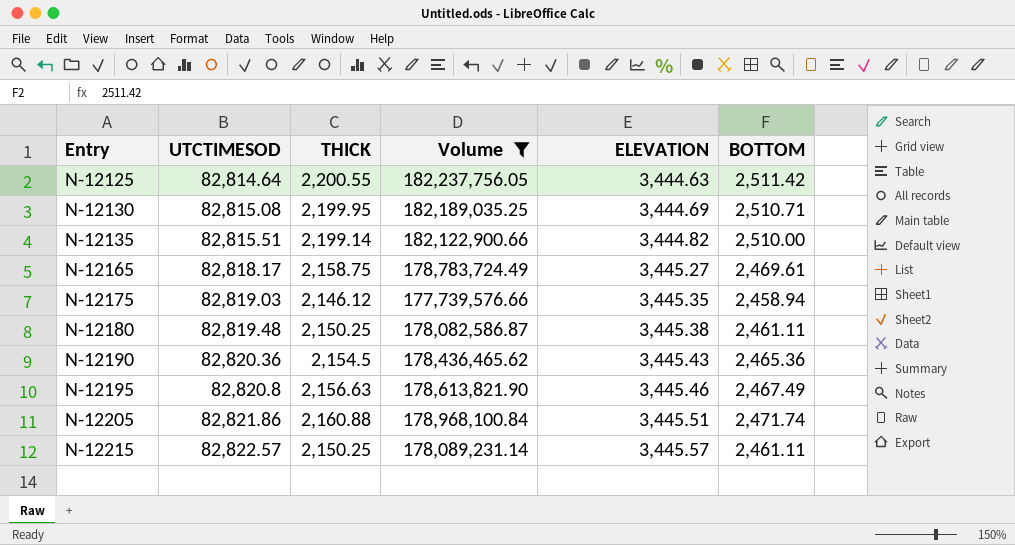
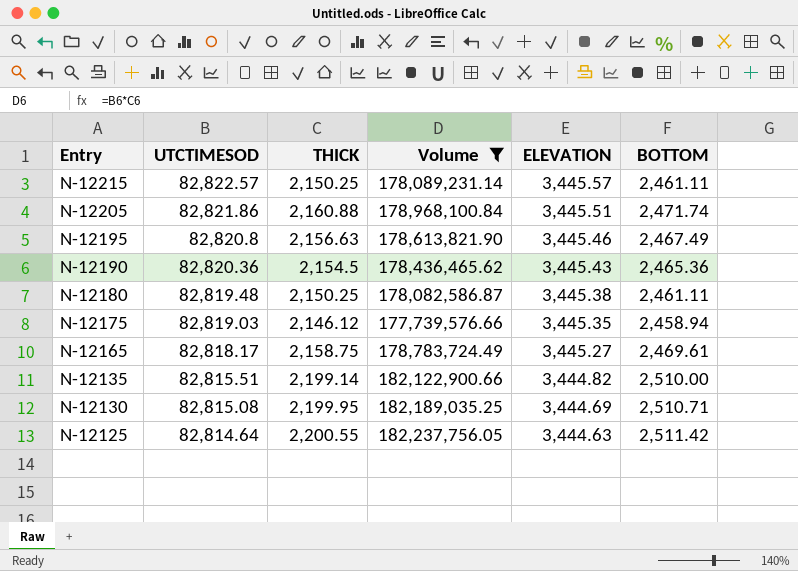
row order: Entry ascending -> Entry descending

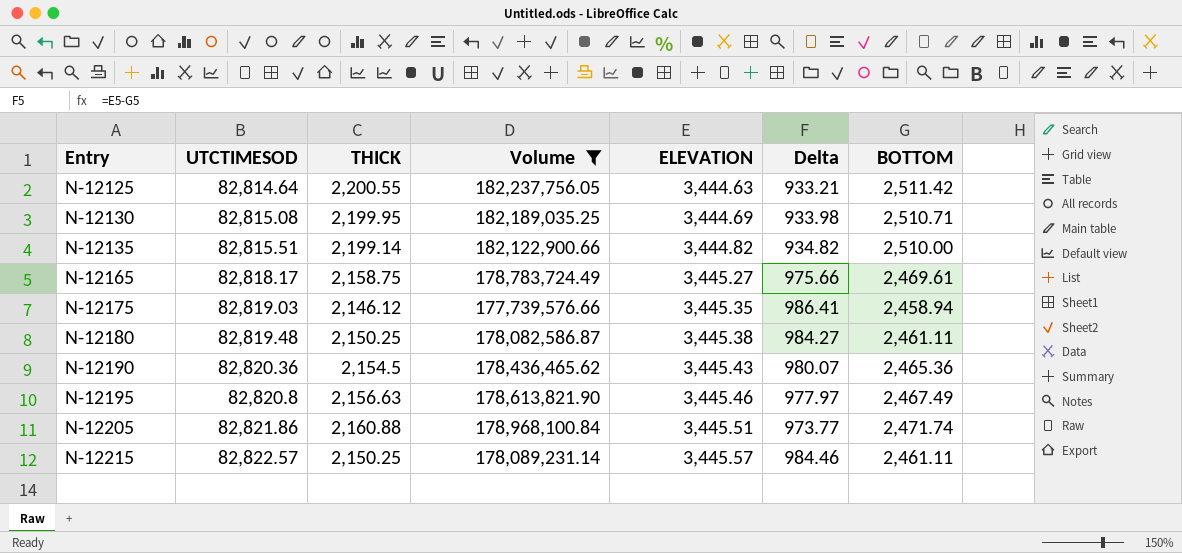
row order: Entry descending -> Entry ascending
column Delta | formula: none -> [ELEVATION] - [BOTTOM]

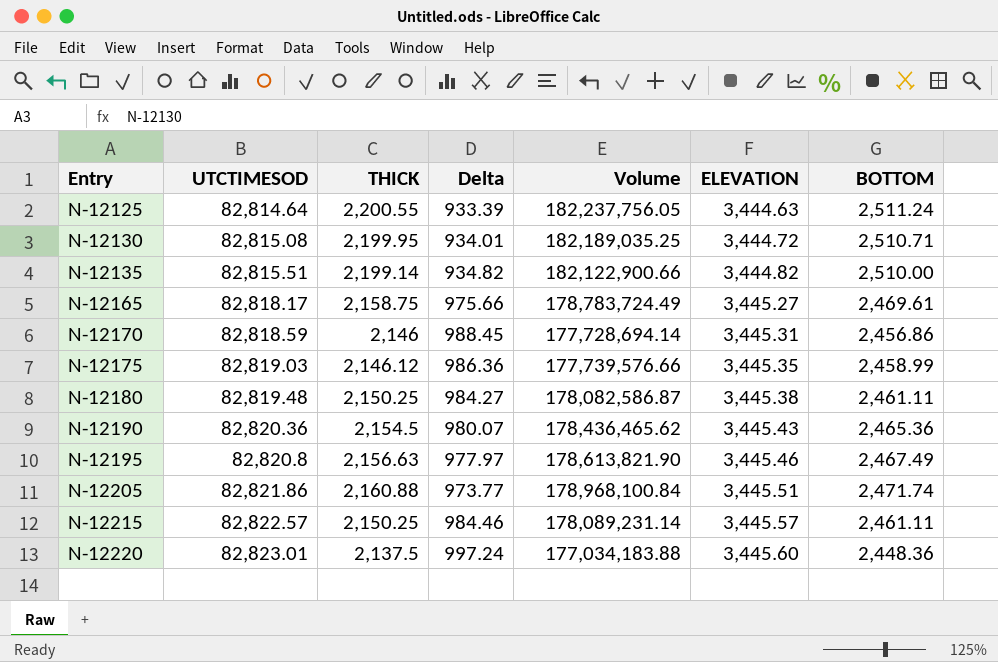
filter: Volume >= 177,739,576.66 -> none
column Delta | position: 6 -> 4
N-12125 | Delta: 933.21 -> 933.39
N-12125 | BOTTOM: 2,511.42 -> 2,511.24
N-12130 | Delta: 933.98 -> 934.01
N-12130 | ELEVATION: 3,444.69 -> 3,444.72
N-12175 | Delta: 986.41 -> 986.36
N-12175 | BOTTOM: 2,458.94 -> 2,458.99

